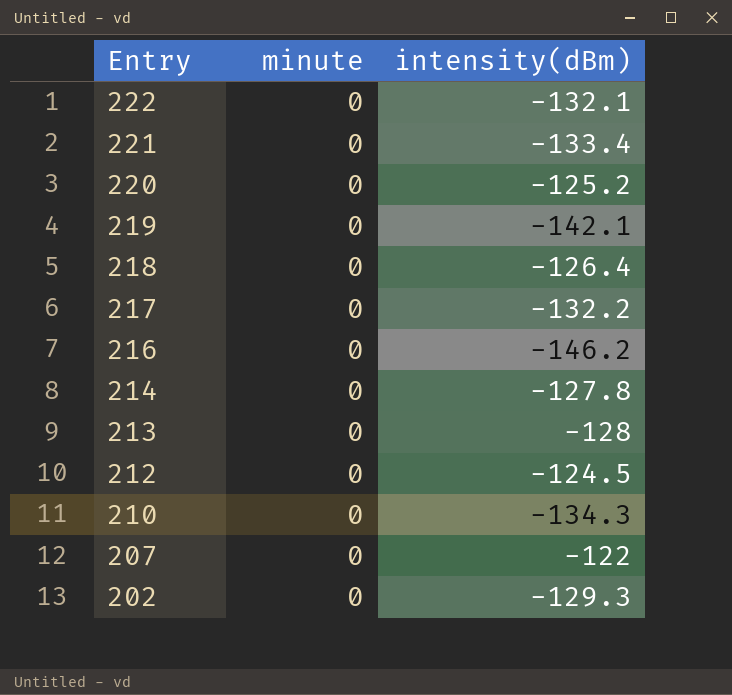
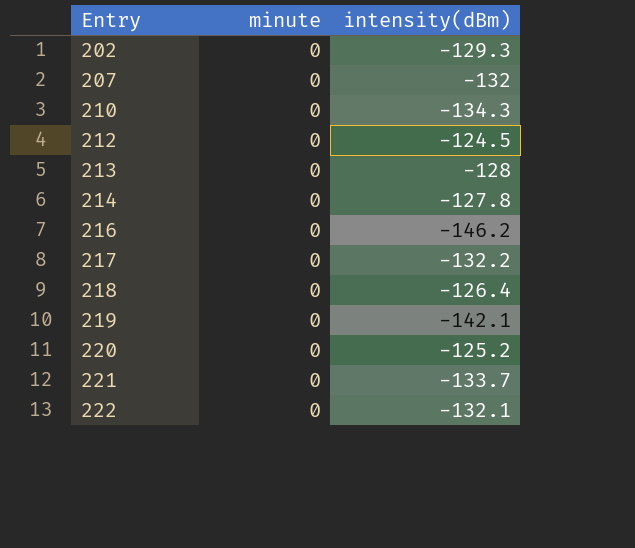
row order: Entry descending -> Entry ascending
207 | intensity(dBm): -122 -> -132
221 | intensity(dBm): -133.4 -> -133.7

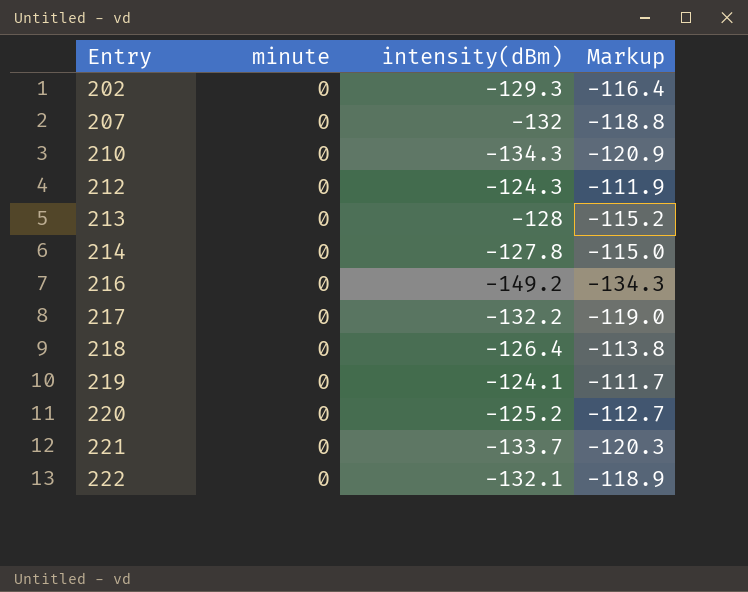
column Markup | formula: none -> [intensity(dBm)] * 0.9
212 | intensity(dBm): -124.5 -> -124.3
216 | intensity(dBm): -146.2 -> -149.2
219 | intensity(dBm): -142.1 -> -124.1

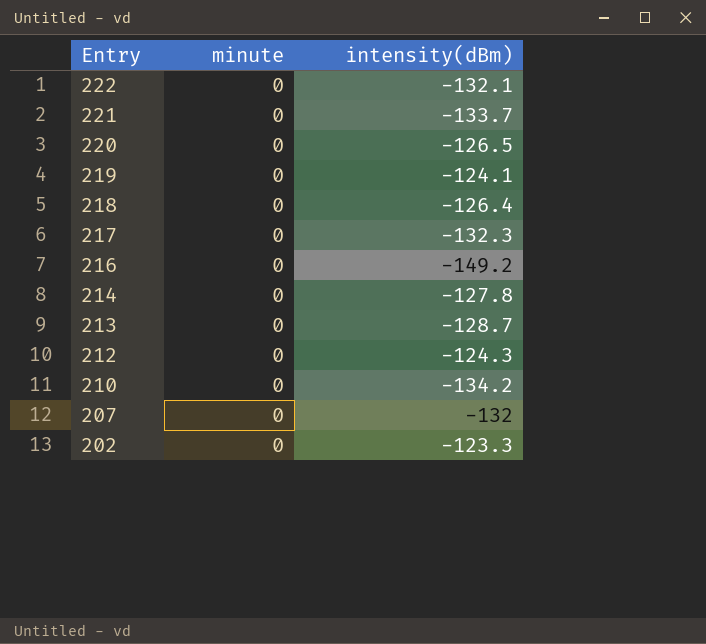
row order: Entry ascending -> Entry descending
column Markup | formula: [intensity(dBm)] * 0.9 -> none
220 | intensity(dBm): -125.2 -> -126.5
217 | intensity(dBm): -132.2 -> -132.3
213 | intensity(dBm): -128 -> -128.7
210 | intensity(dBm): -134.3 -> -134.2
202 | intensity(dBm): -129.3 -> -123.3

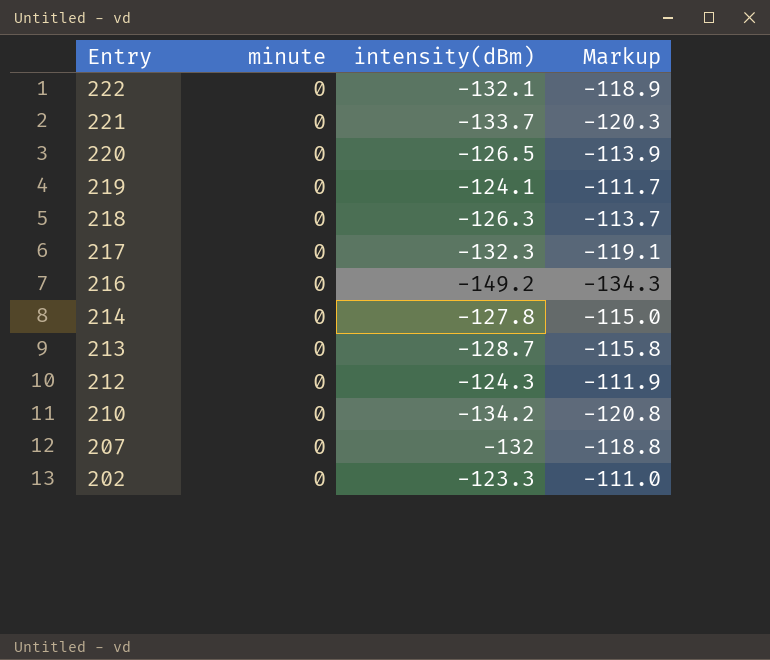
column Markup | formula: none -> [intensity(dBm)] * 0.9
218 | intensity(dBm): -126.4 -> -126.3

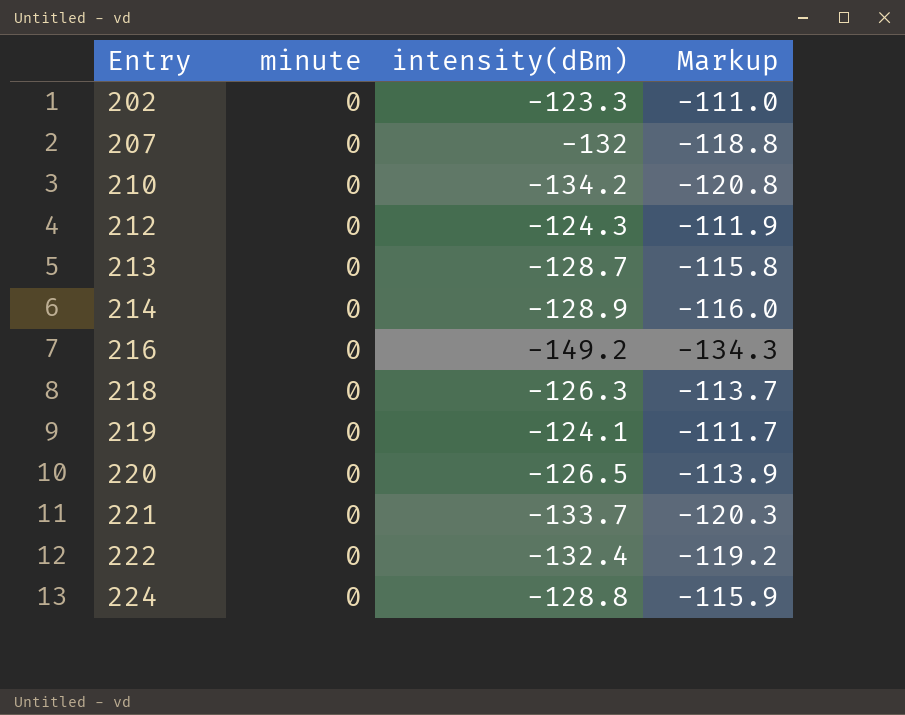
row order: Entry descending -> Entry ascending
row 217: 0 | -132.3 | -119.1 -> none
214 | intensity(dBm): -127.8 -> -128.9
214 | Markup: -115.0 -> -116.0
222 | intensity(dBm): -132.1 -> -132.4
222 | Markup: -118.9 -> -119.2
row 224: none -> 0 | -128.8 | -115.9

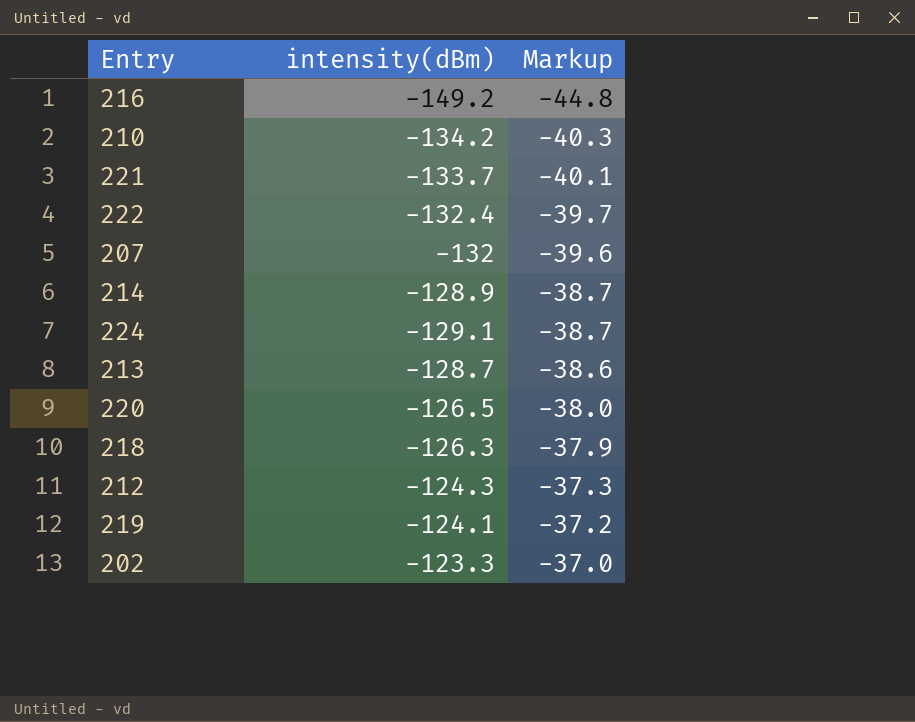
row order: Entry ascending -> Markup ascending
column minute | position: 2 -> none
column Markup | formula: [intensity(dBm)] * 0.9 -> [intensity(dBm)] * 0.3
224 | intensity(dBm): -128.8 -> -129.1

